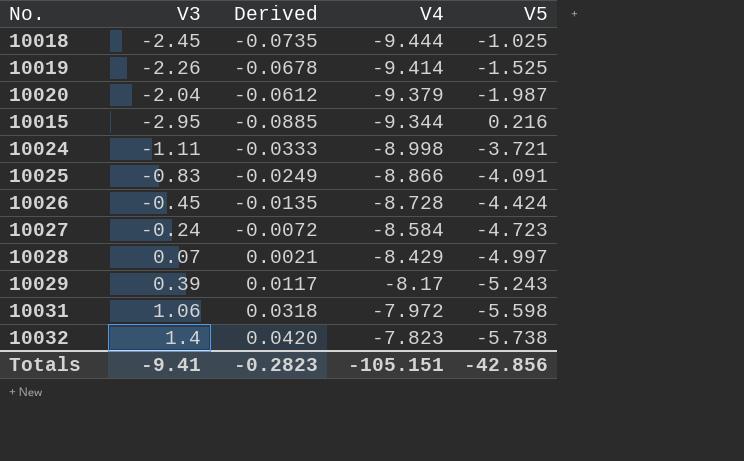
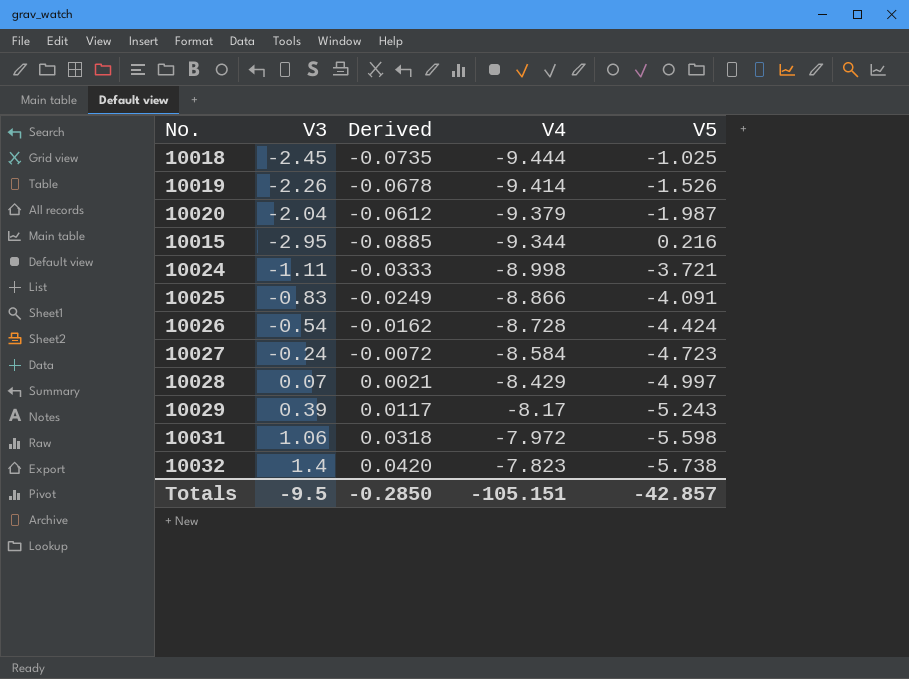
10019 | V5: -1.525 -> -1.526
10026 | V3: -0.45 -> -0.54
10026 | Derived: -0.0135 -> -0.0162
Totals | V3: -9.41 -> -9.5
Totals | Derived: -0.2823 -> -0.2850
Totals | V5: -42.856 -> -42.857

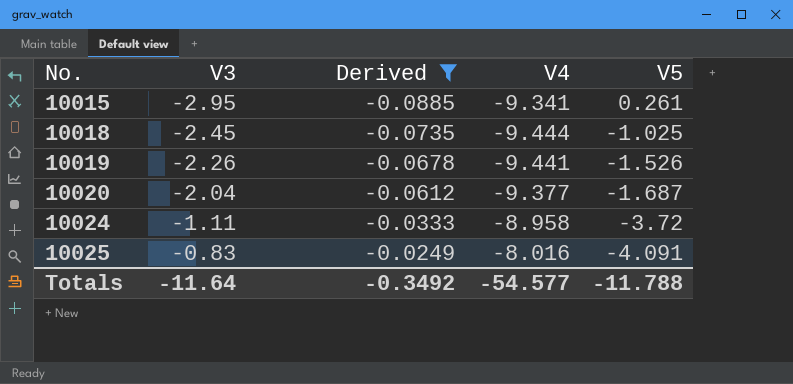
filter: none -> Derived <= -0.0249
row order: V4 ascending -> No. ascending
10015 | V4: -9.344 -> -9.341
10015 | V5: 0.216 -> 0.261
10019 | V4: -9.414 -> -9.441
10020 | V4: -9.379 -> -9.377
10020 | V5: -1.987 -> -1.687
10024 | V4: -8.998 -> -8.958
10024 | V5: -3.721 -> -3.72
10025 | V4: -8.866 -> -8.016
Totals | V3: -9.5 -> -11.64
Totals | Derived: -0.2850 -> -0.3492
Totals | V4: -105.151 -> -54.577
Totals | V5: -42.857 -> -11.788

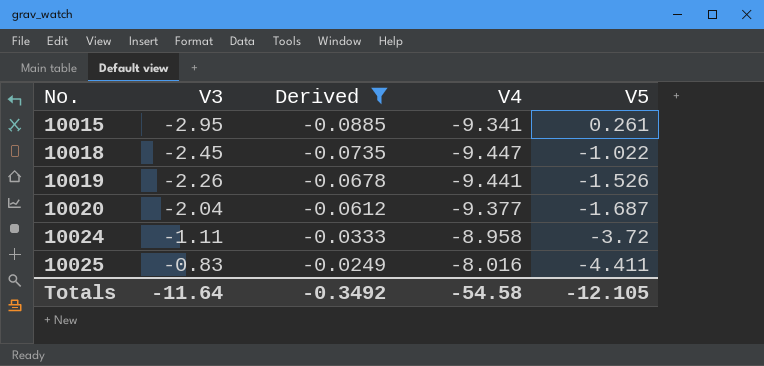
10018 | V4: -9.444 -> -9.447
10018 | V5: -1.025 -> -1.022
10025 | V5: -4.091 -> -4.411
Totals | V4: -54.577 -> -54.58
Totals | V5: -11.788 -> -12.105

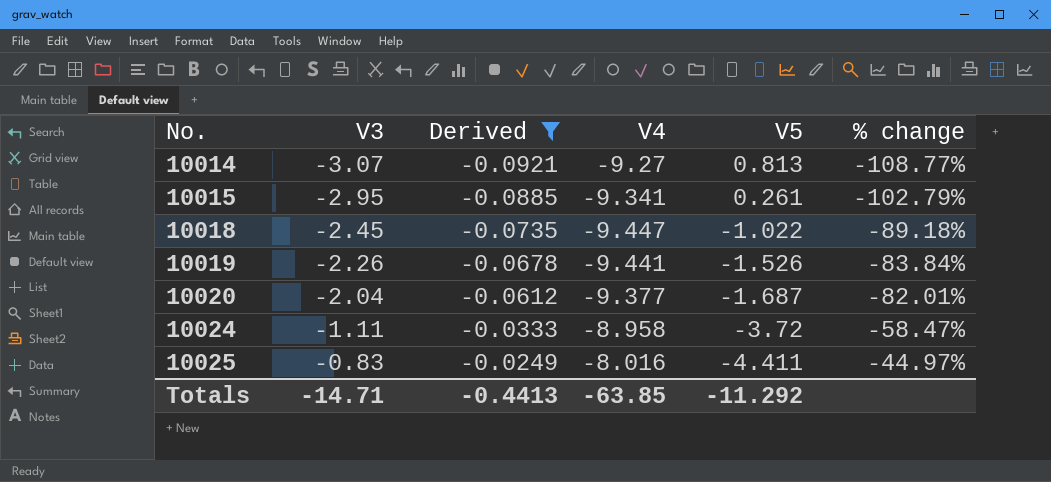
column % change | formula: none -> ([V5] - [V4]) / [V4]
row 10014: none -> -3.07 | -0.0921 | -9.27 | 0.813 | -108.77%
Totals | V3: -11.64 -> -14.71
Totals | Derived: -0.3492 -> -0.4413
Totals | V4: -54.58 -> -63.85
Totals | V5: -12.105 -> -11.292

